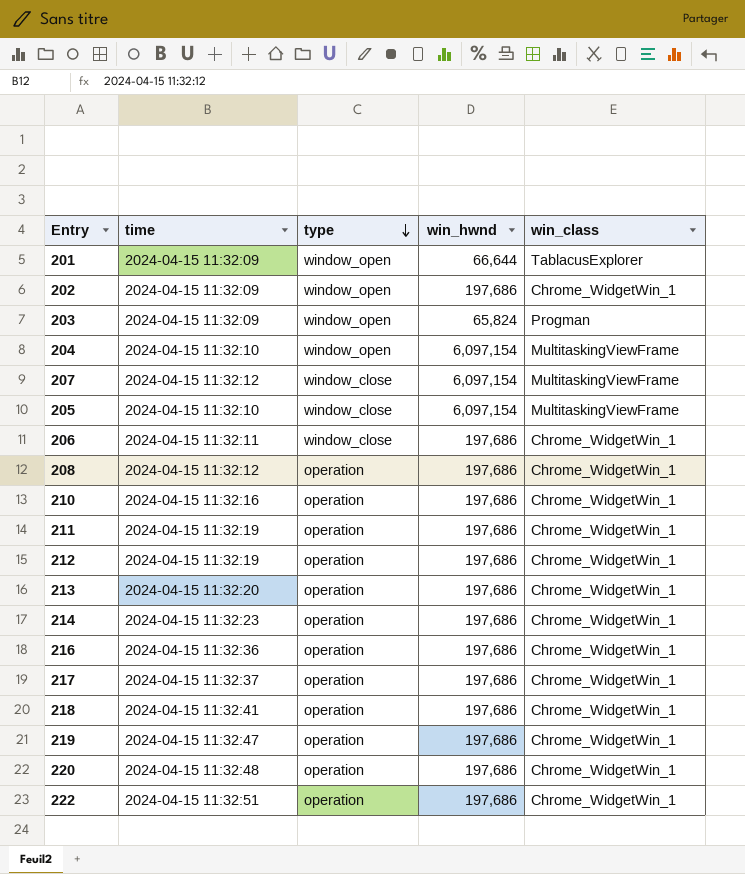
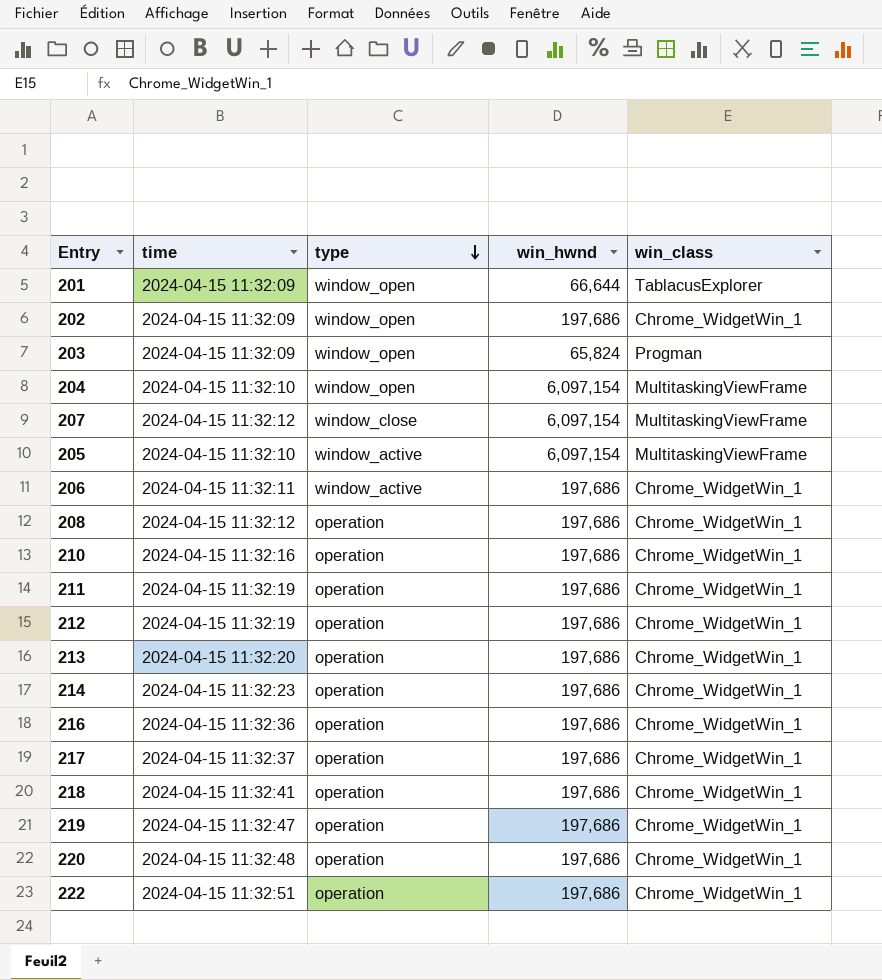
205 | type: window_close -> window_active
206 | type: window_close -> window_active

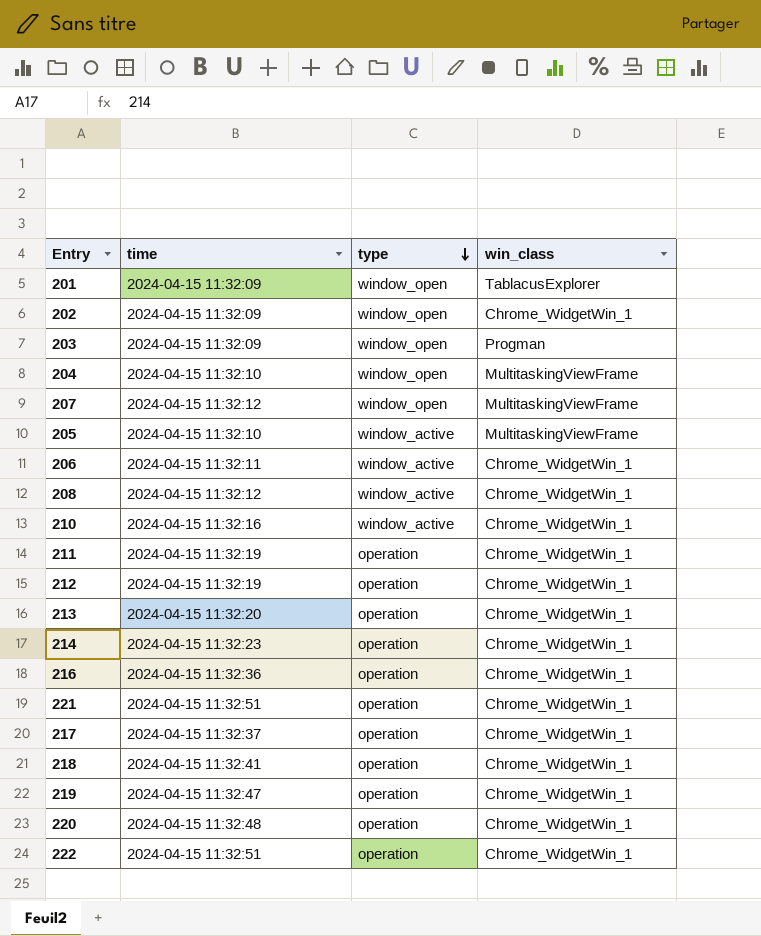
column win_hwnd | position: 4 -> none
207 | type: window_close -> window_open
208 | type: operation -> window_active
210 | type: operation -> window_active
row 221: none -> 2024-04-15 11:32:51 | operation | Chrome_WidgetWin_1

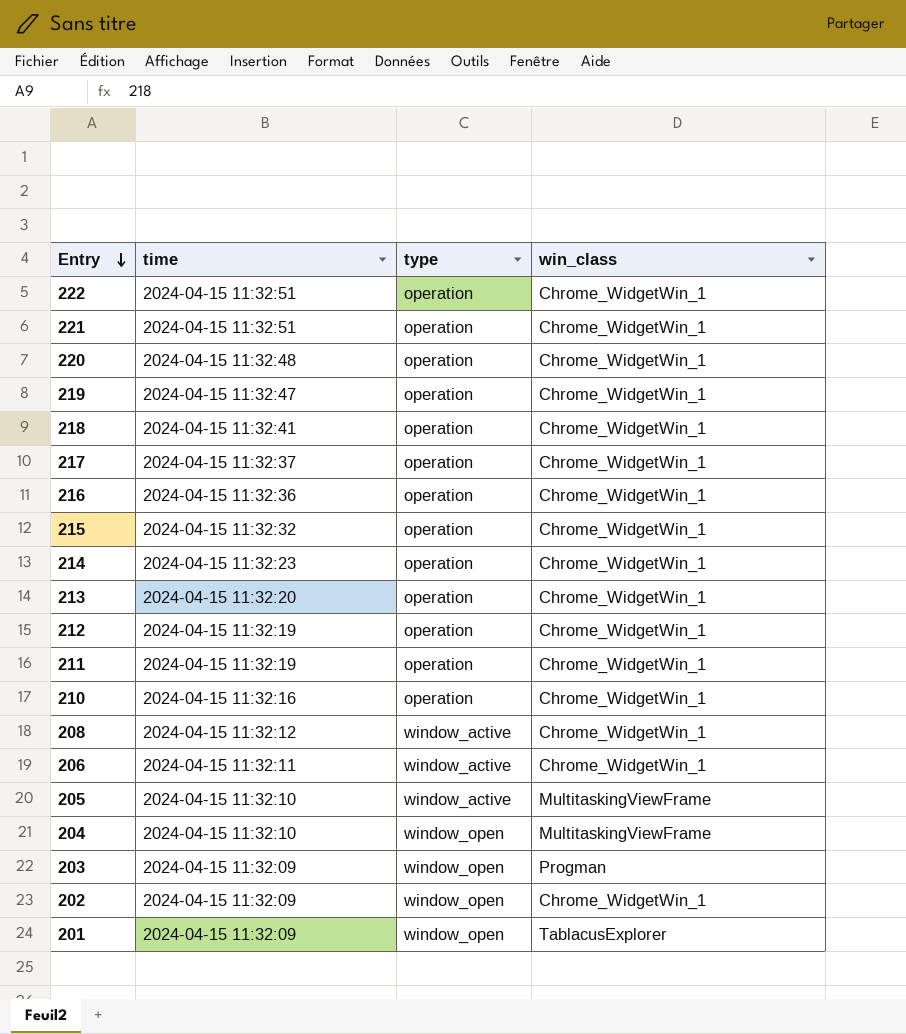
row order: type descending -> Entry descending
row 207: 2024-04-15 11:32:12 | window_open | MultitaskingViewFrame -> none
row 215: none -> 2024-04-15 11:32:32 | operation | Chrome_WidgetWin_1
210 | type: window_active -> operation

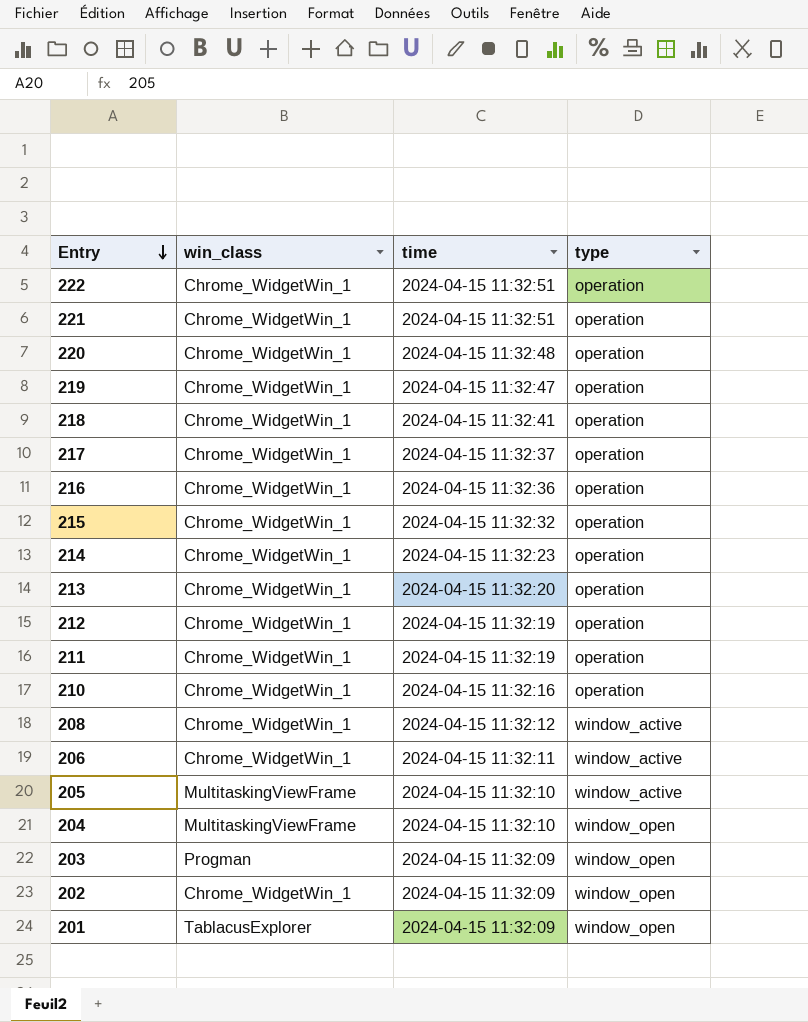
column win_class | position: 4 -> 2

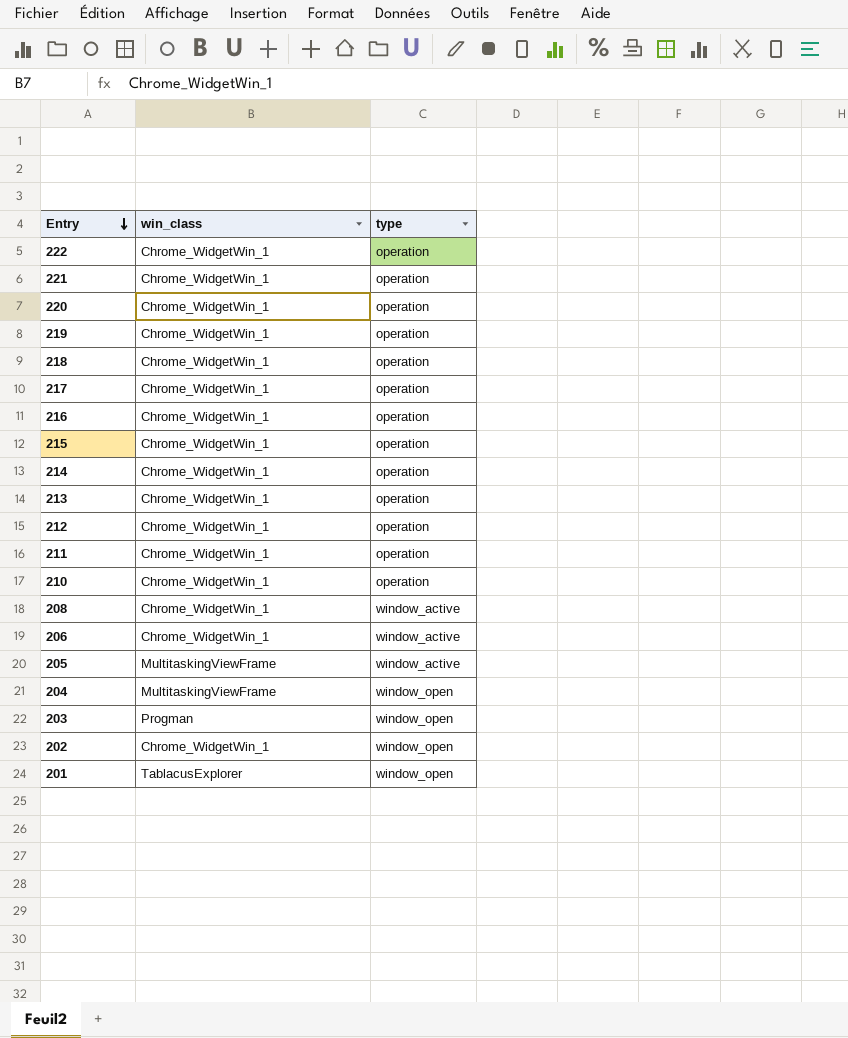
column time | position: 3 -> none

